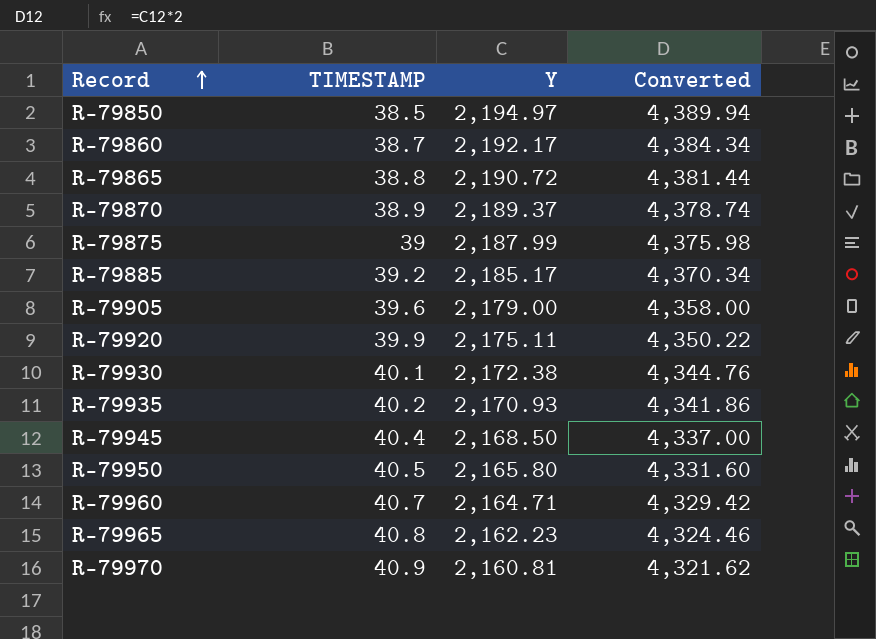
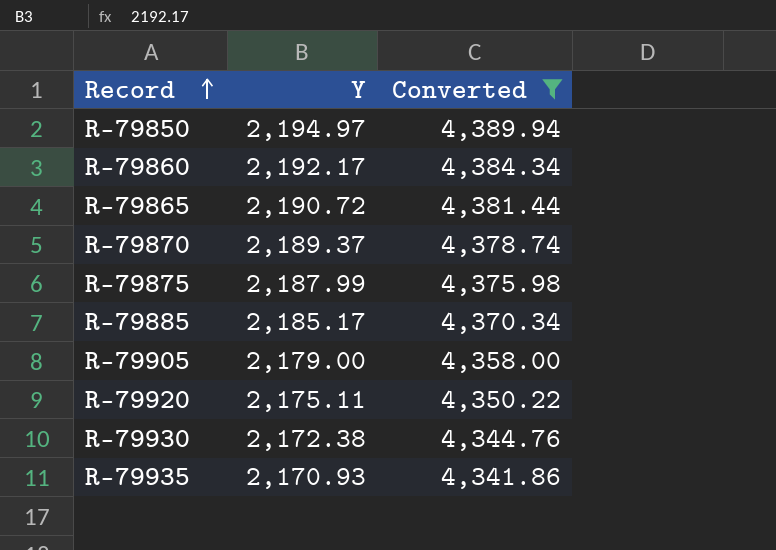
filter: none -> Converted >= 4,341.86
column TIMESTAMP | position: 2 -> none

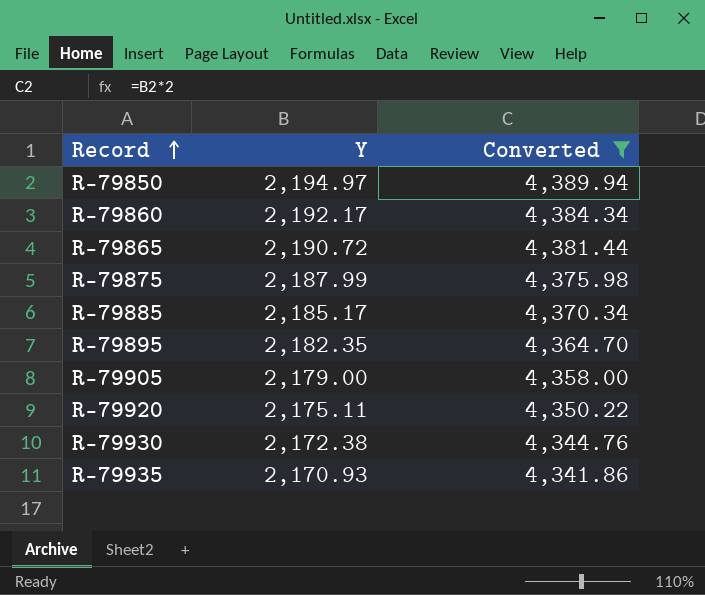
row R-79870: 2,189.37 | 4,378.74 -> none
row R-79895: none -> 2,182.35 | 4,364.70

